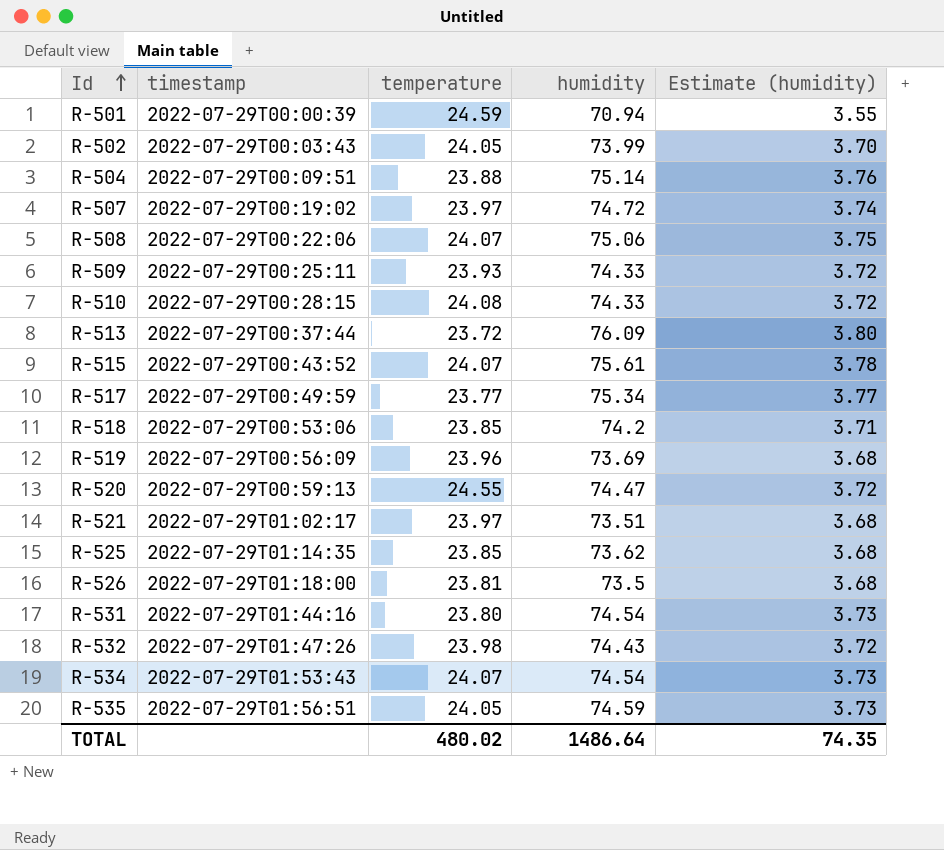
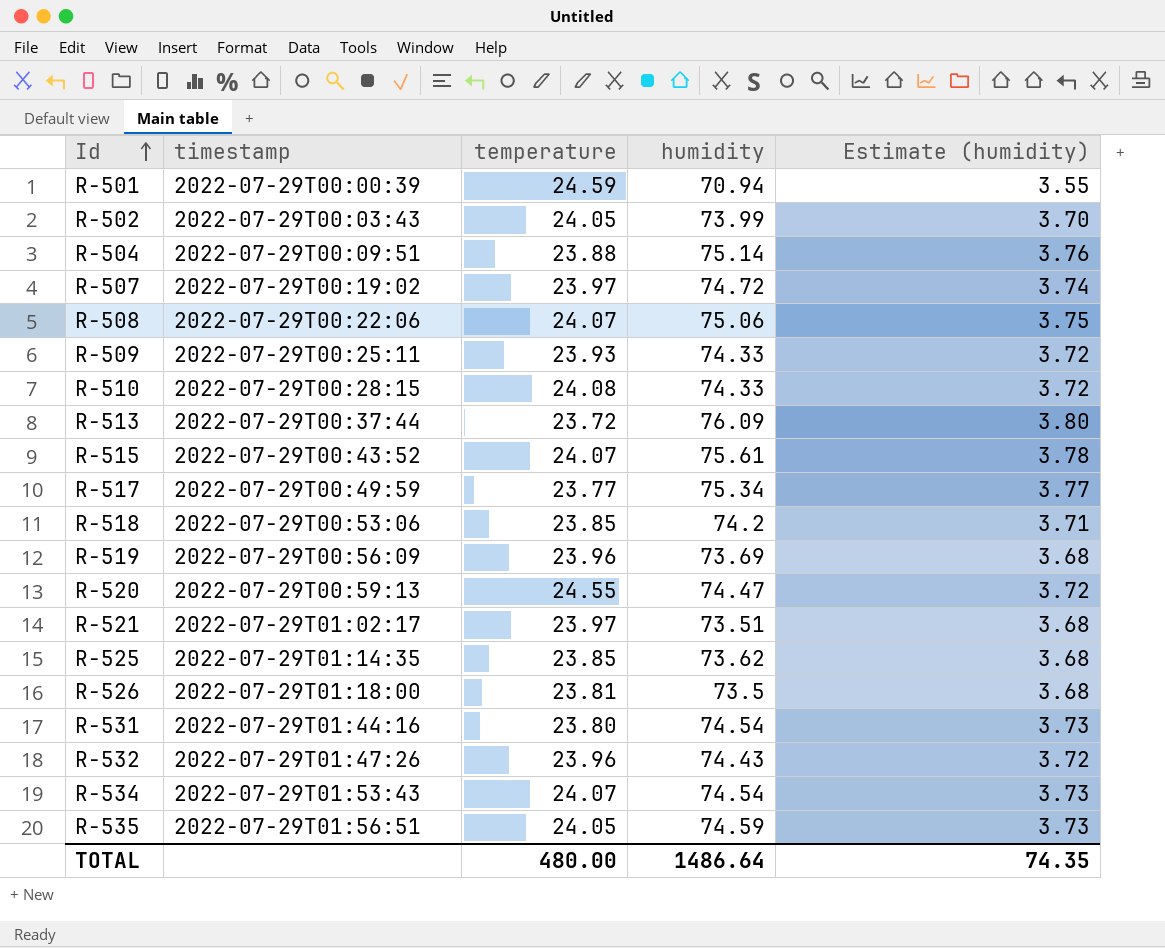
R-532 | temperature: 23.98 -> 23.96
TOTAL | temperature: 480.02 -> 480.00

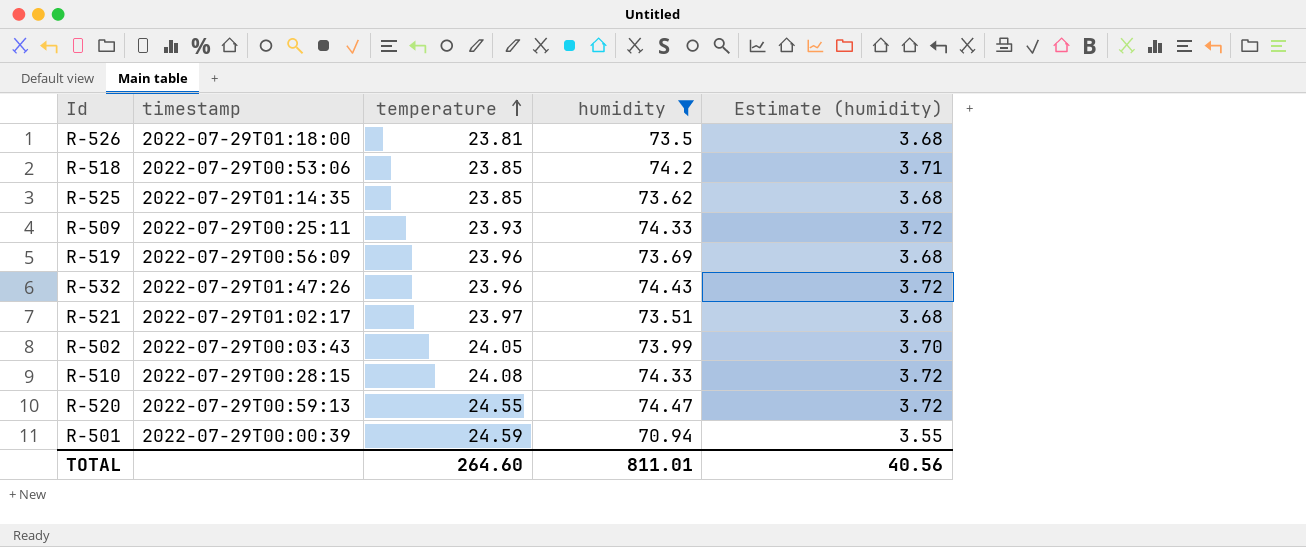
filter: none -> humidity <= 74.47
row order: Id ascending -> temperature ascending
TOTAL | temperature: 480.00 -> 264.60
TOTAL | humidity: 1486.64 -> 811.01
TOTAL | Estimate (humidity): 74.35 -> 40.56

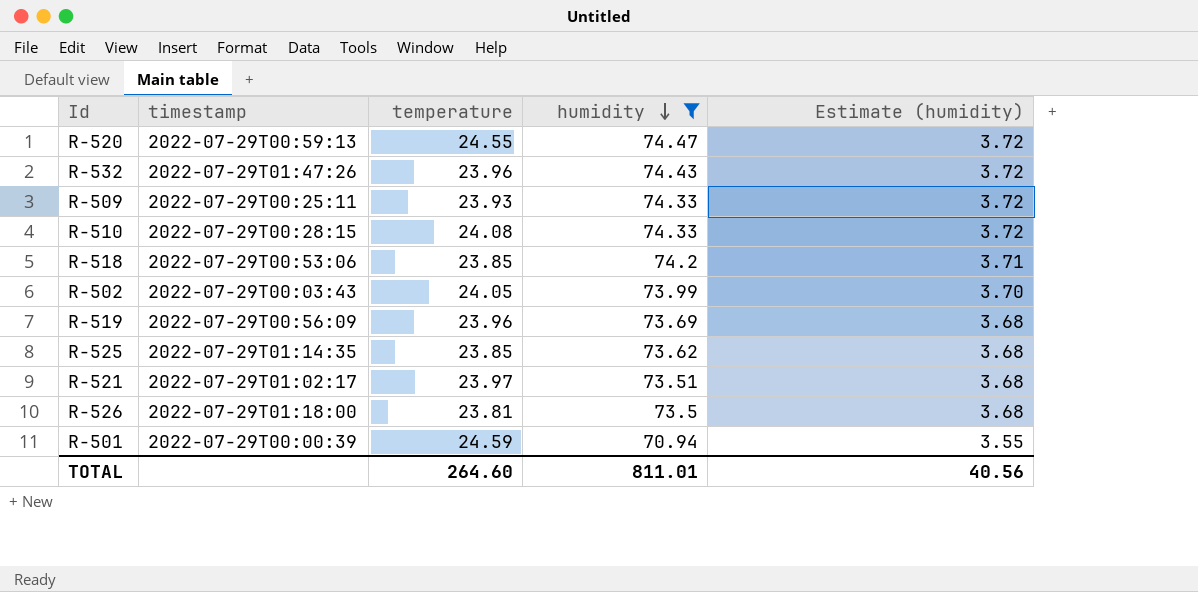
row order: temperature ascending -> humidity descending

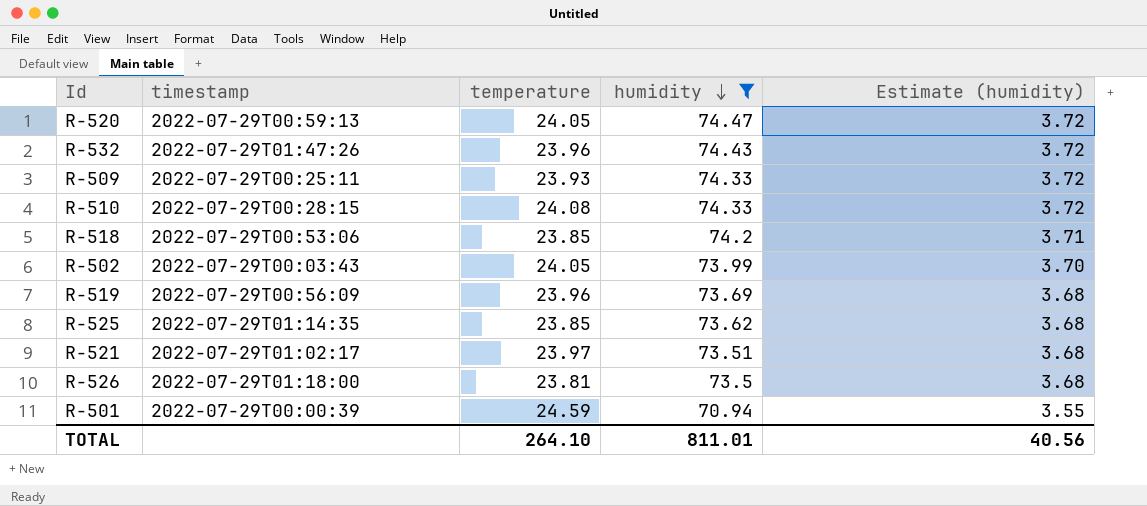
R-520 | temperature: 24.55 -> 24.05
TOTAL | temperature: 264.60 -> 264.10

